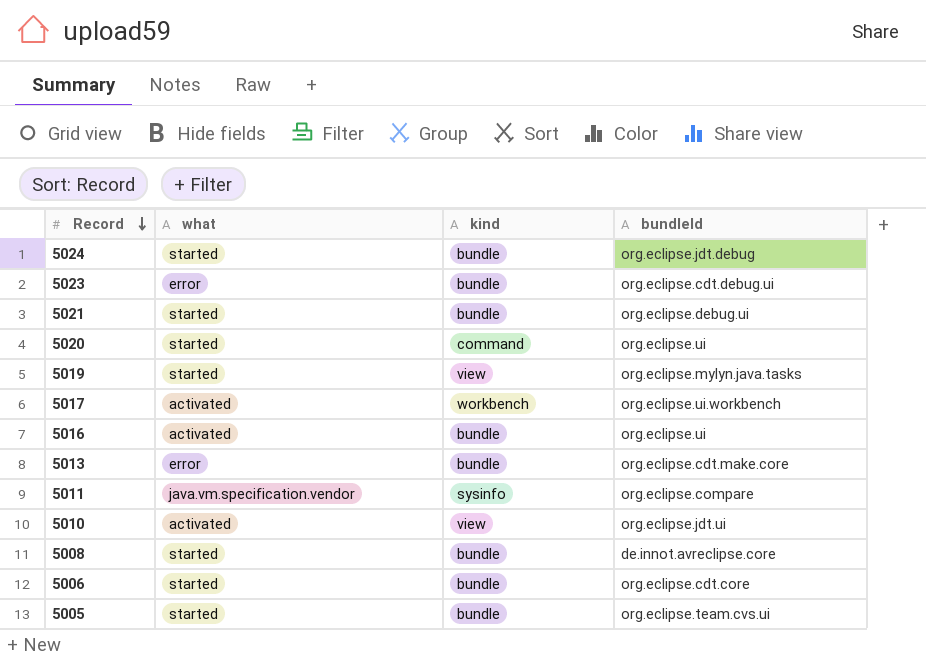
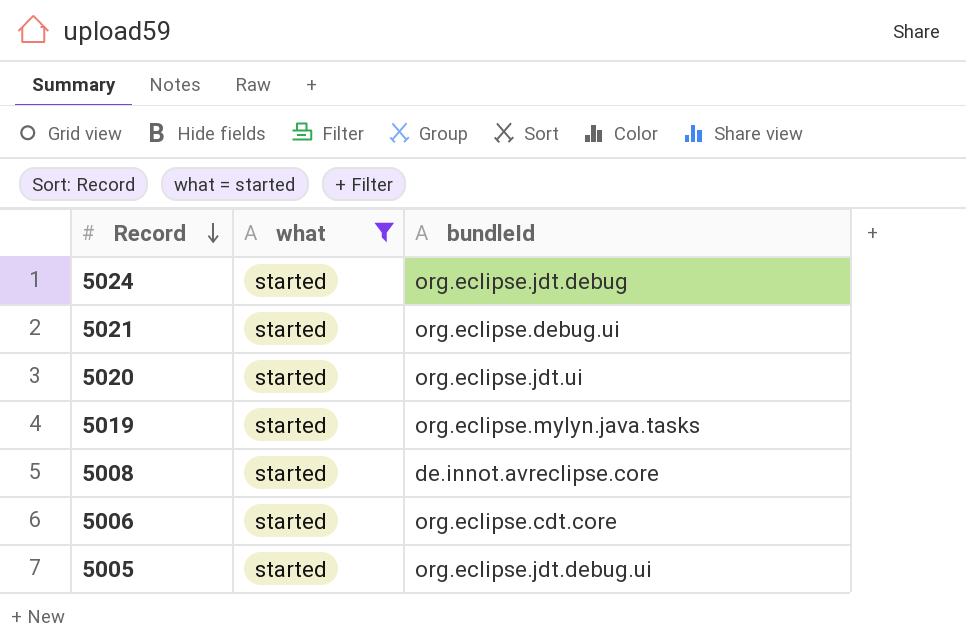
filter: none -> what = started
column kind | position: 3 -> none
5020 | bundleId: org.eclipse.ui -> org.eclipse.jdt.ui
5005 | bundleId: org.eclipse.team.cvs.ui -> org.eclipse.jdt.debug.ui

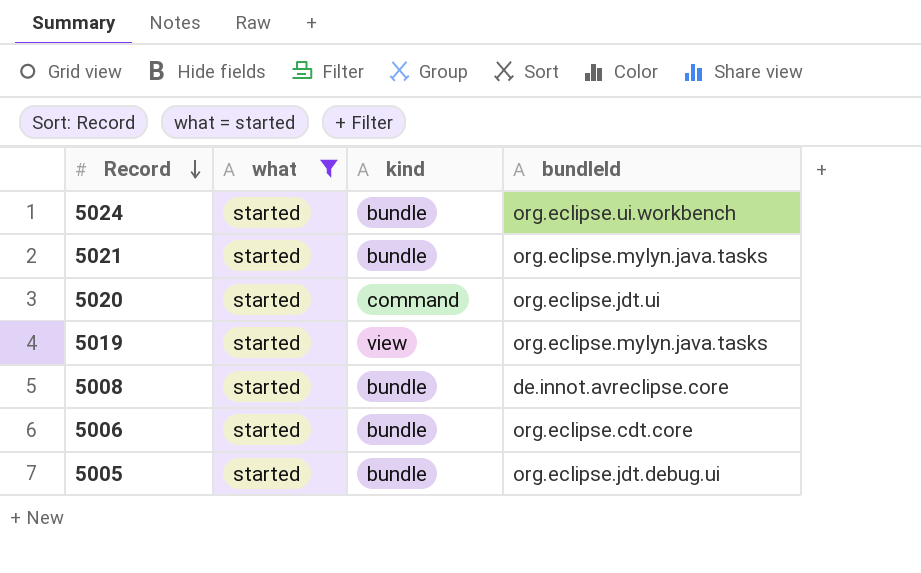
column kind | position: none -> 3
5024 | bundleId: org.eclipse.jdt.debug -> org.eclipse.ui.workbench
5021 | bundleId: org.eclipse.debug.ui -> org.eclipse.mylyn.java.tasks

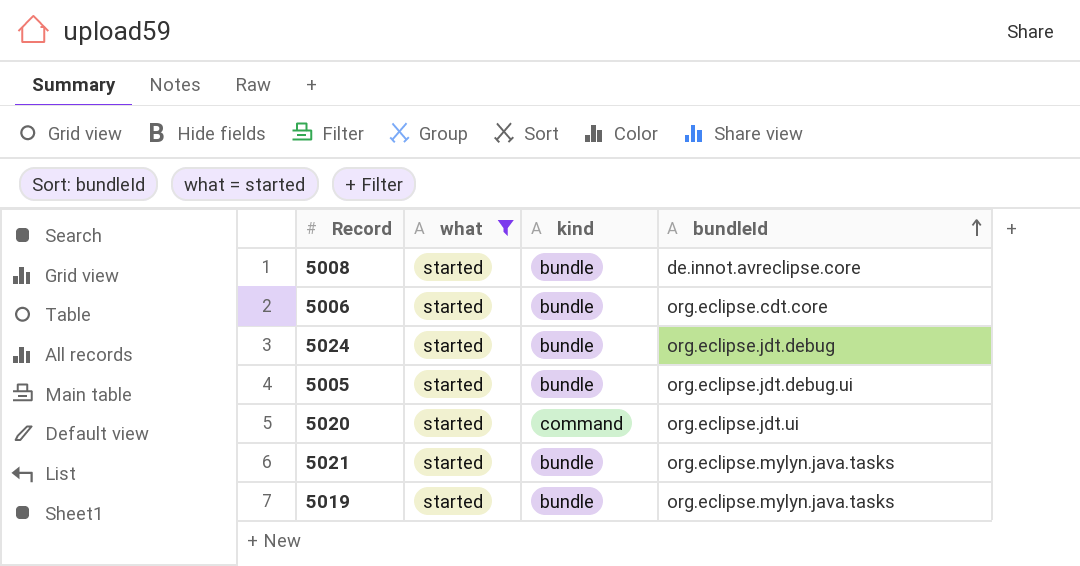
row order: Record descending -> bundleId ascending
5024 | bundleId: org.eclipse.ui.workbench -> org.eclipse.jdt.debug
5019 | kind: view -> bundle

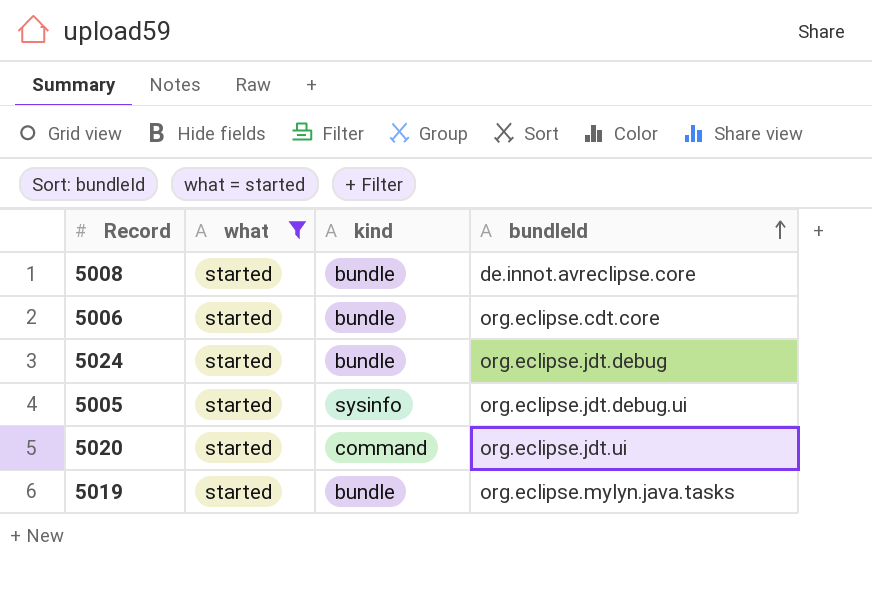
row 5021: started | bundle | org.eclipse.mylyn.java.tasks -> none
5005 | kind: bundle -> sysinfo

